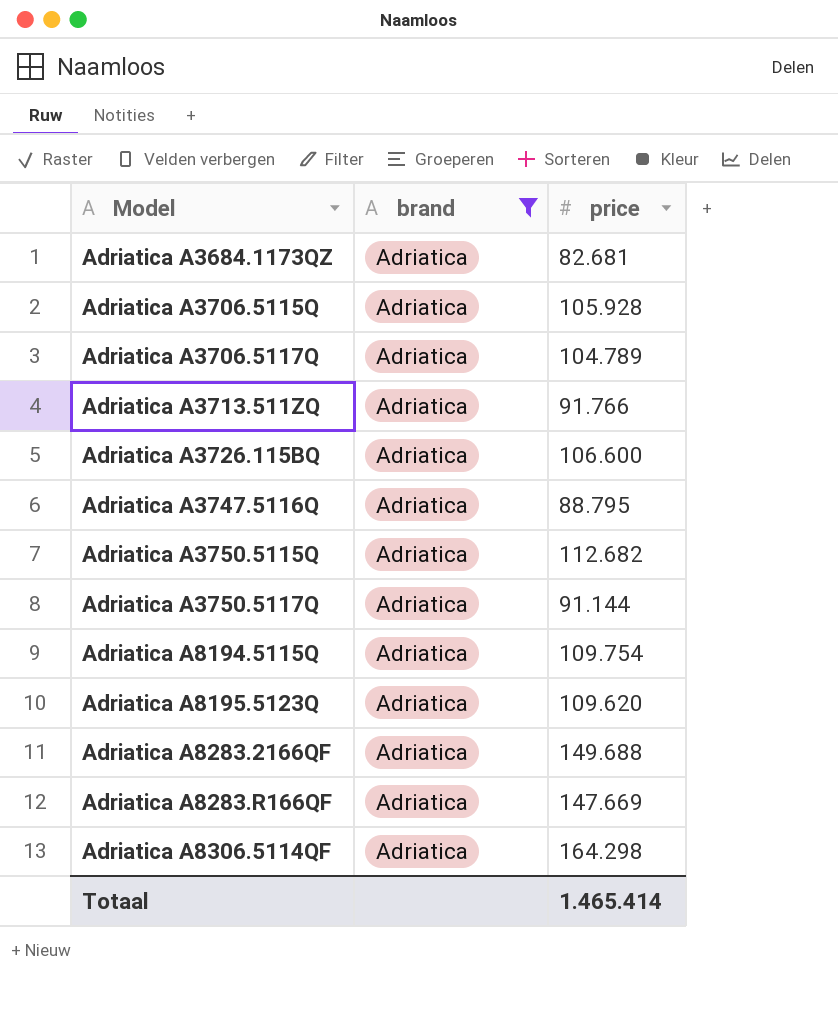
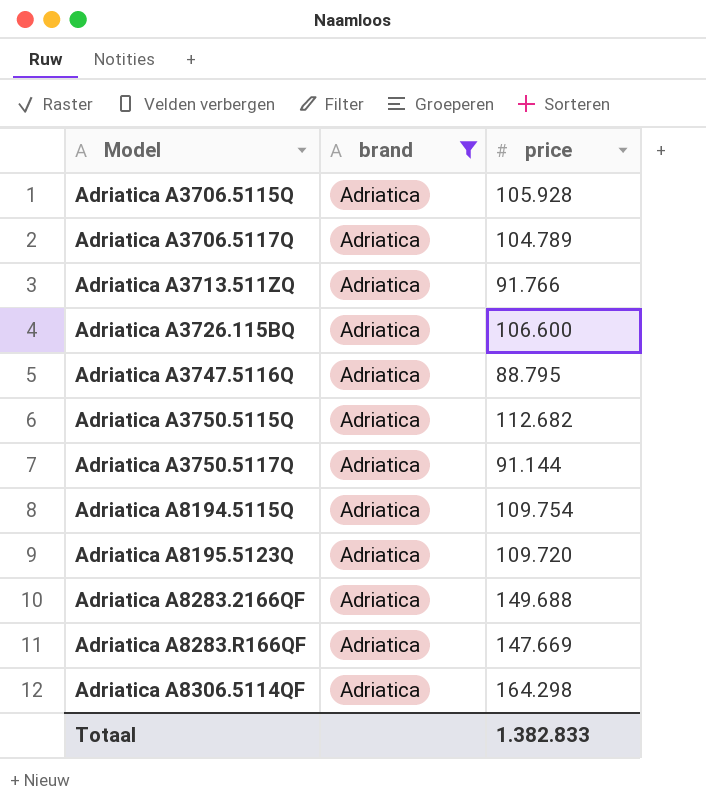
row Adriatica A3684.1173QZ: Adriatica | 82.681 -> none
Adriatica A8195.5123Q | price: 109.620 -> 109.720
Totaal | price: 1.465.414 -> 1.382.833

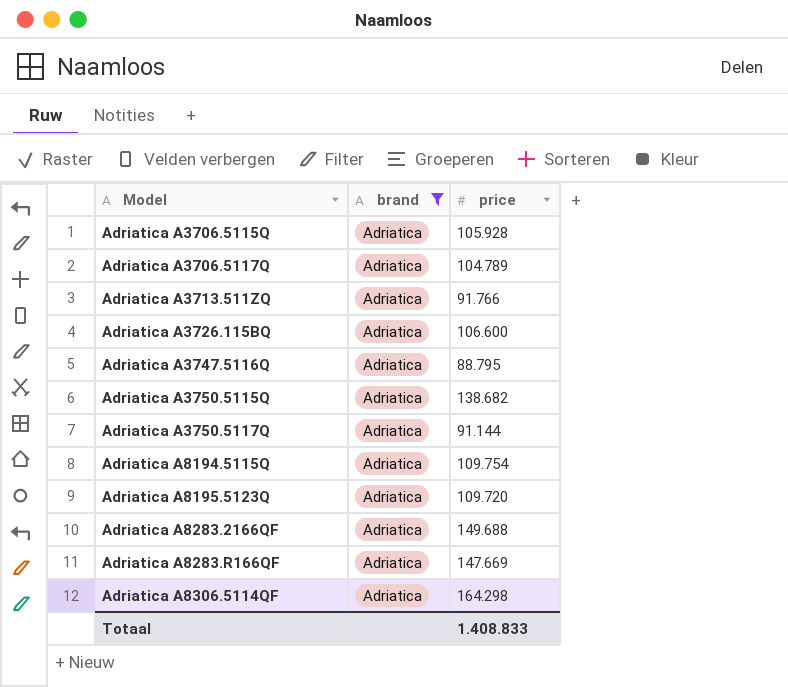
Adriatica A3750.5115Q | price: 112.682 -> 138.682
Totaal | price: 1.382.833 -> 1.408.833

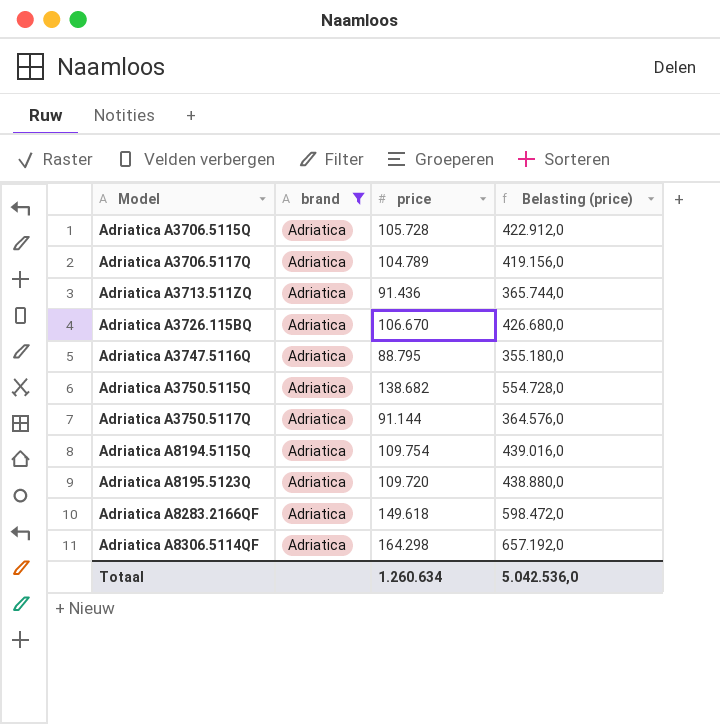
column Belasting (price) | formula: none -> [price] * 4
row Adriatica A8283.R166QF: Adriatica | 147.669 -> none
Adriatica A3706.5115Q | price: 105.928 -> 105.728
Adriatica A3713.511ZQ | price: 91.766 -> 91.436
Adriatica A3726.115BQ | price: 106.600 -> 106.670
Adriatica A8283.2166QF | price: 149.688 -> 149.618
Totaal | price: 1.408.833 -> 1.260.634

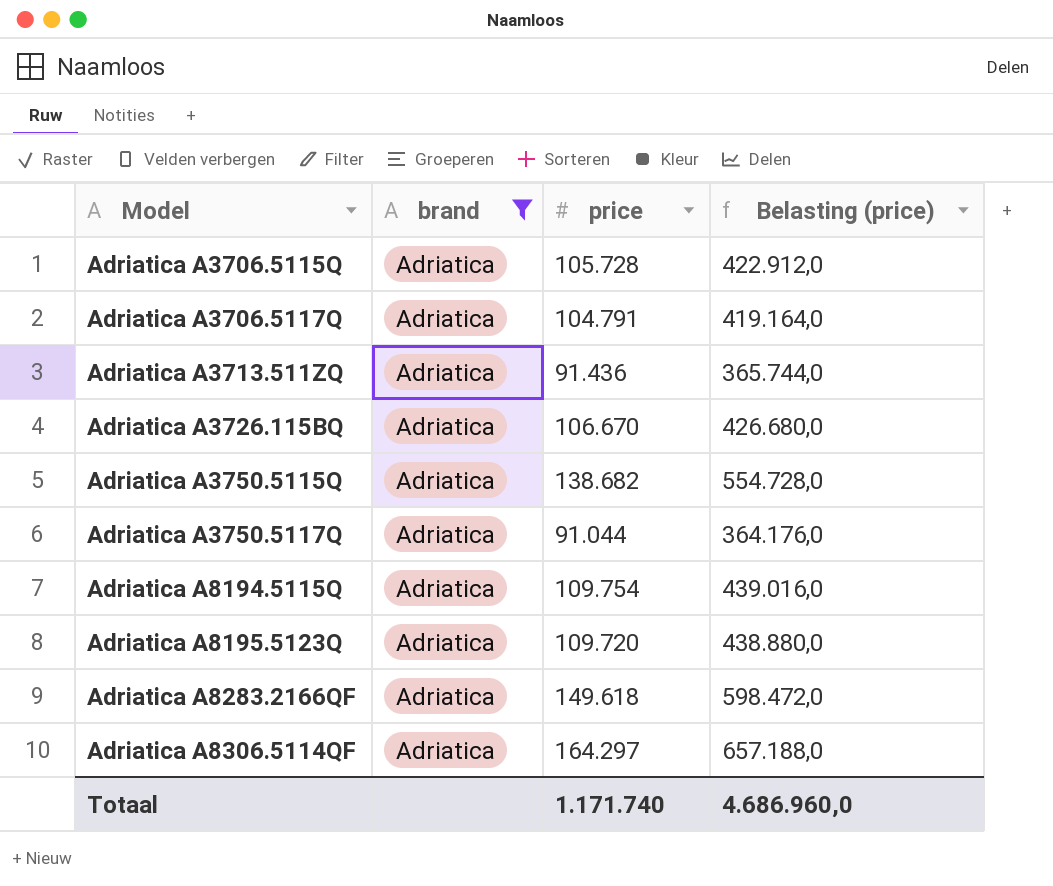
row Adriatica A3747.5116Q: Adriatica | 88.795 | 355.180,0 -> none
Adriatica A3706.5117Q | price: 104.789 -> 104.791
Adriatica A3706.5117Q | Belasting (price): 419.156,0 -> 419.164,0
Adriatica A3750.5117Q | price: 91.144 -> 91.044
Adriatica A3750.5117Q | Belasting (price): 364.576,0 -> 364.176,0
Adriatica A8306.5114QF | price: 164.298 -> 164.297
Adriatica A8306.5114QF | Belasting (price): 657.192,0 -> 657.188,0
Totaal | price: 1.260.634 -> 1.171.740
Totaal | Belasting (price): 5.042.536,0 -> 4.686.960,0

